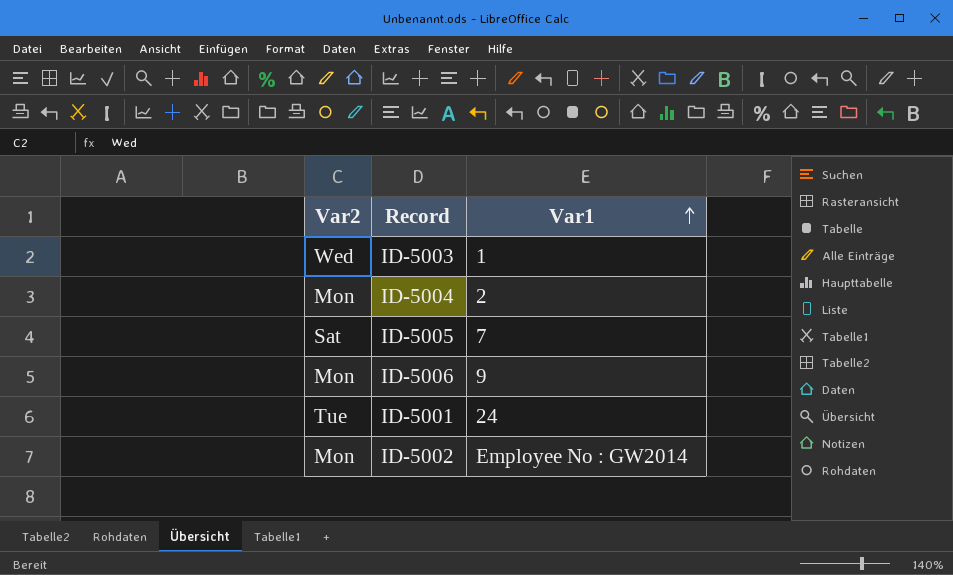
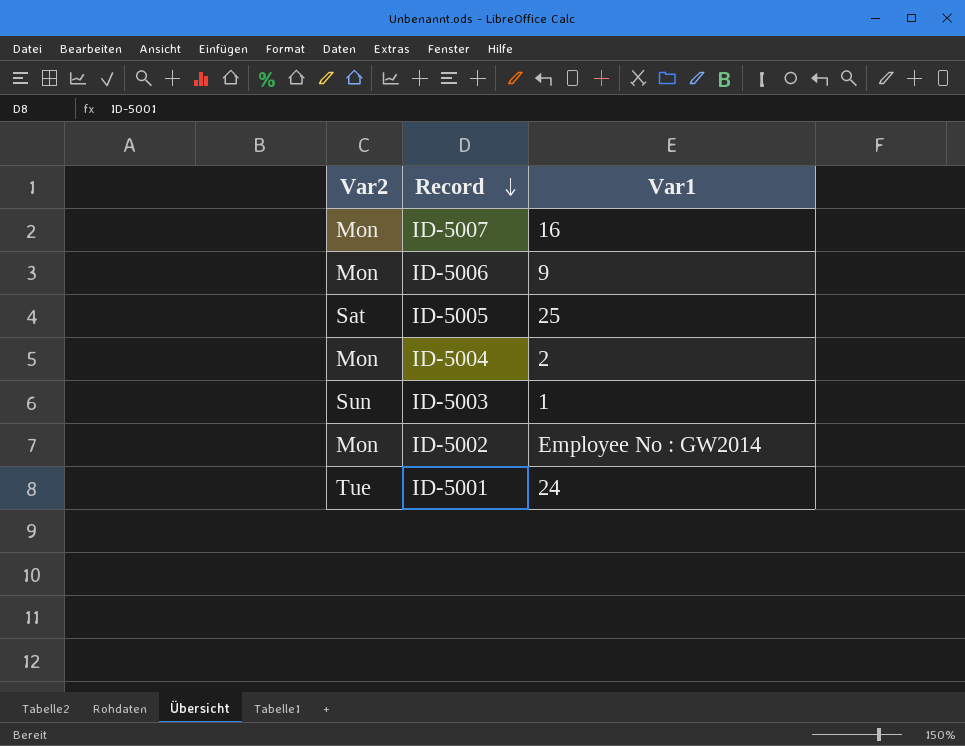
row order: Var1 ascending -> Record descending
row ID-5007: none -> Mon | 16
ID-5005 | Var1: 7 -> 25
ID-5003 | Var2: Wed -> Sun

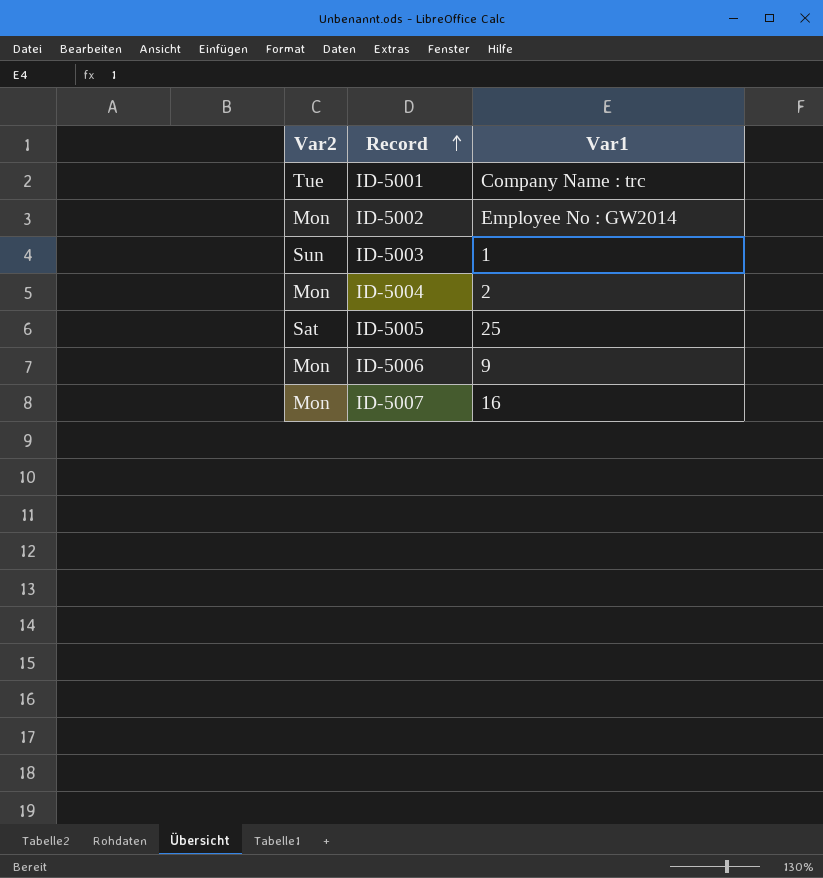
row order: Record descending -> Record ascending
ID-5001 | Var1: 24 -> Company Name : trc

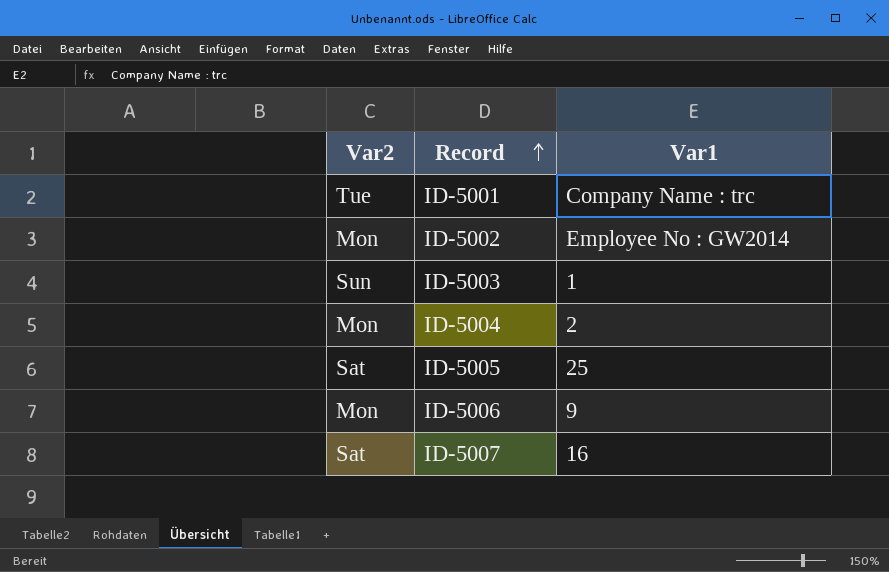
ID-5007 | Var2: Mon -> Sat

